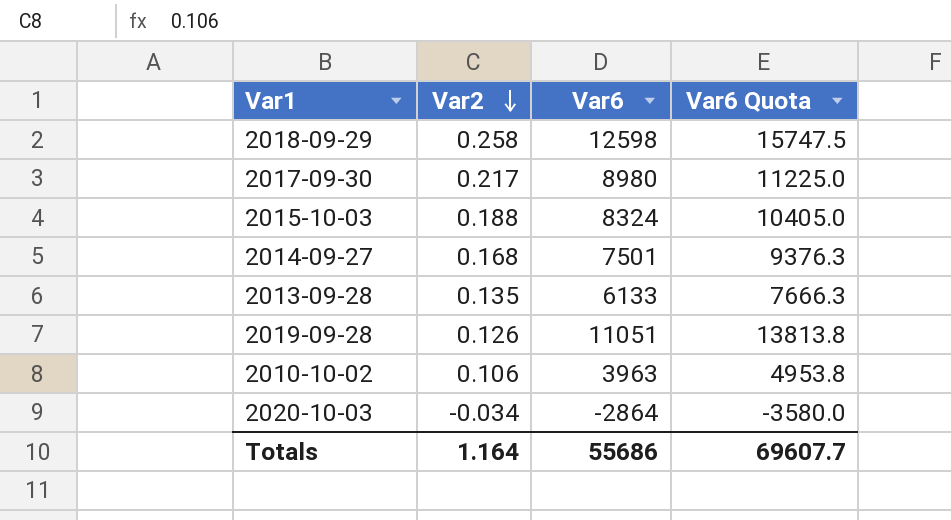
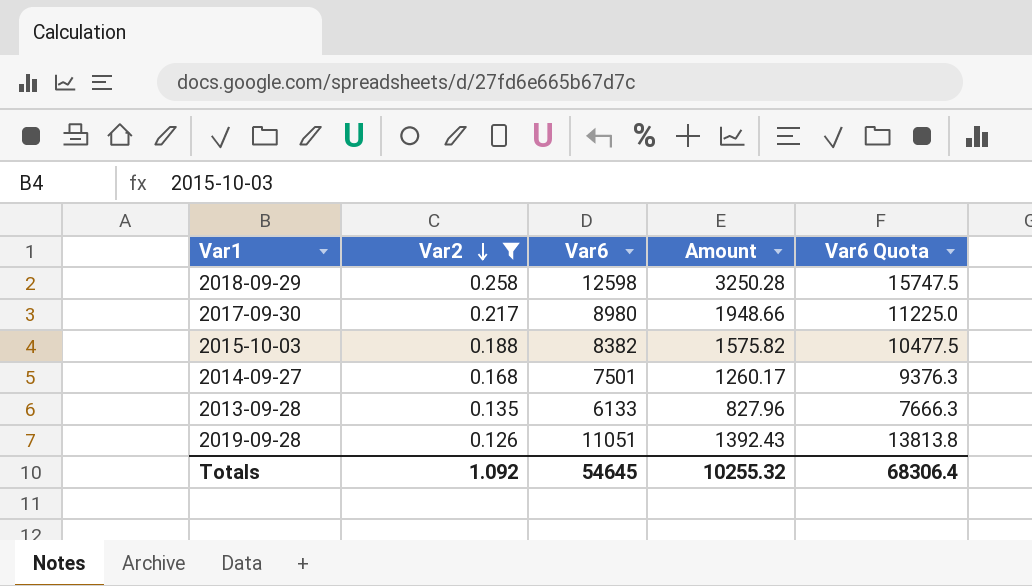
filter: none -> Var2 >= 0.126
column Amount | formula: none -> [Var2] * [Var6]
2015-10-03 | Var6: 8324 -> 8382
2015-10-03 | Var6 Quota: 10405.0 -> 10477.5
Totals | Var2: 1.164 -> 1.092
Totals | Var6: 55686 -> 54645
Totals | Var6 Quota: 69607.7 -> 68306.4

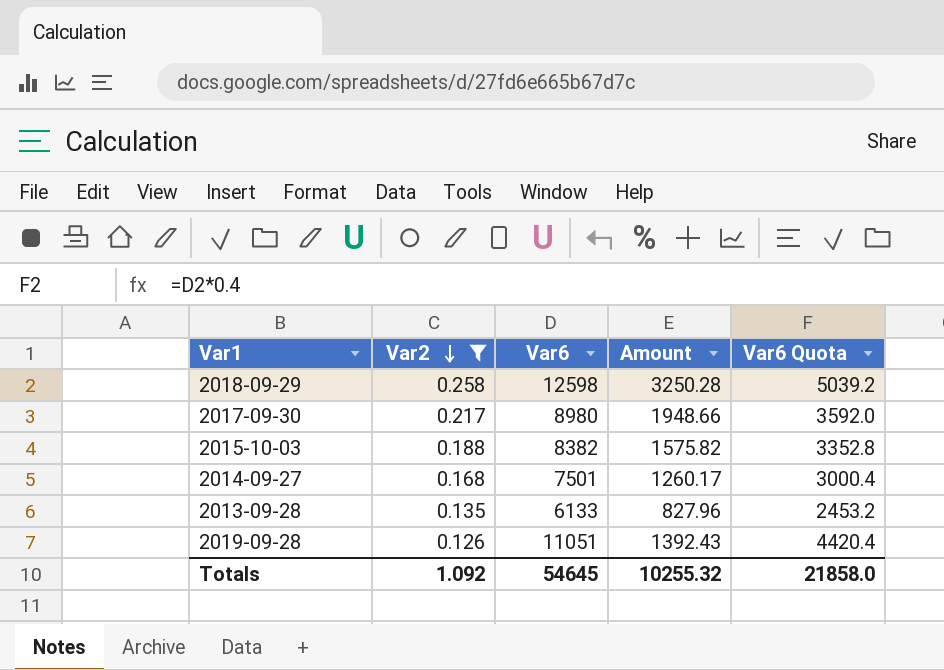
column Var6 Quota | formula: [Var6] * 1.25 -> [Var6] * 0.4
Totals | Var6 Quota: 68306.4 -> 21858.0

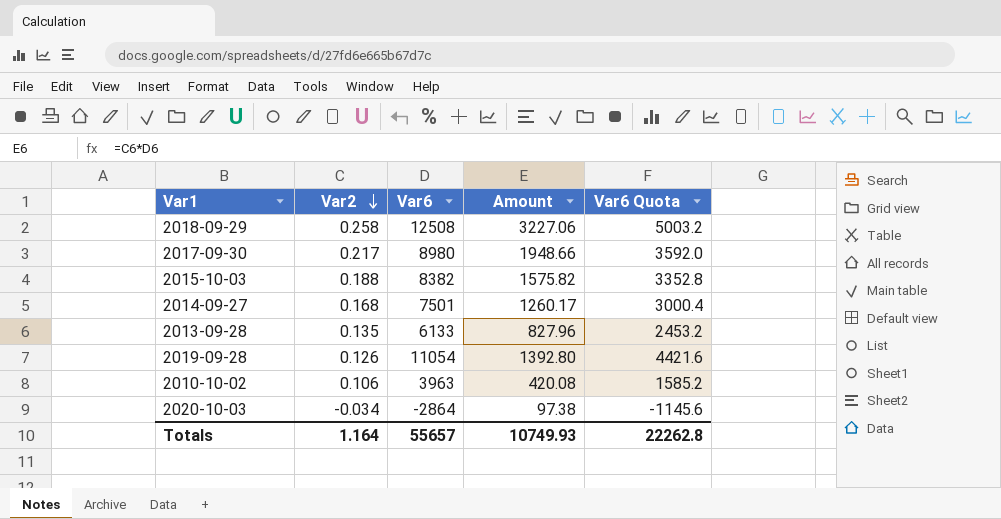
filter: Var2 >= 0.126 -> none
2018-09-29 | Var6: 12598 -> 12508
2018-09-29 | Amount: 3250.28 -> 3227.06
2018-09-29 | Var6 Quota: 5039.2 -> 5003.2
2019-09-28 | Var6: 11051 -> 11054
2019-09-28 | Amount: 1392.43 -> 1392.80
2019-09-28 | Var6 Quota: 4420.4 -> 4421.6
Totals | Var2: 1.092 -> 1.164
Totals | Var6: 54645 -> 55657
Totals | Amount: 10255.32 -> 10749.93
Totals | Var6 Quota: 21858.0 -> 22262.8

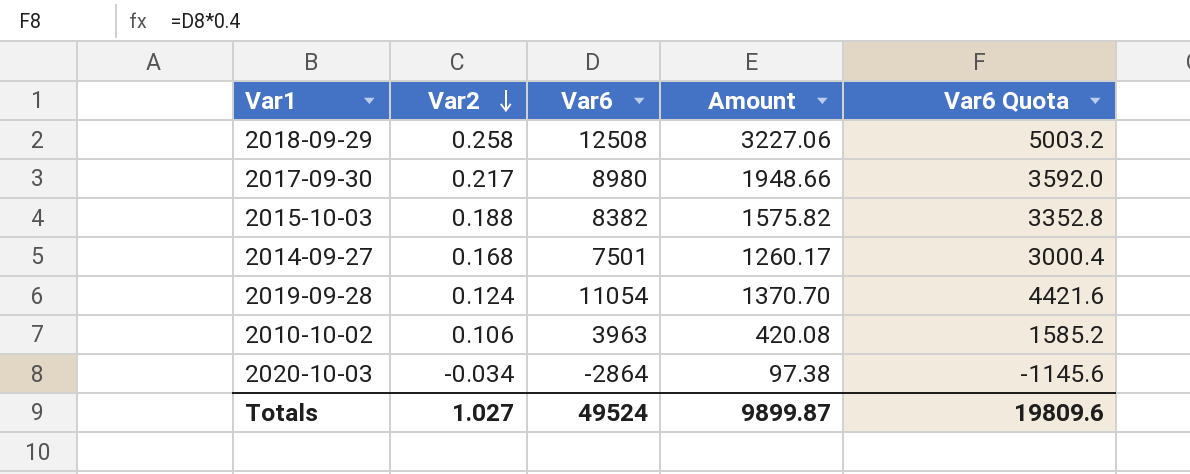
row 2013-09-28: 0.135 | 6133 | 827.96 | 2453.2 -> none
2019-09-28 | Var2: 0.126 -> 0.124
2019-09-28 | Amount: 1392.80 -> 1370.70
Totals | Var2: 1.164 -> 1.027
Totals | Var6: 55657 -> 49524
Totals | Amount: 10749.93 -> 9899.87
Totals | Var6 Quota: 22262.8 -> 19809.6

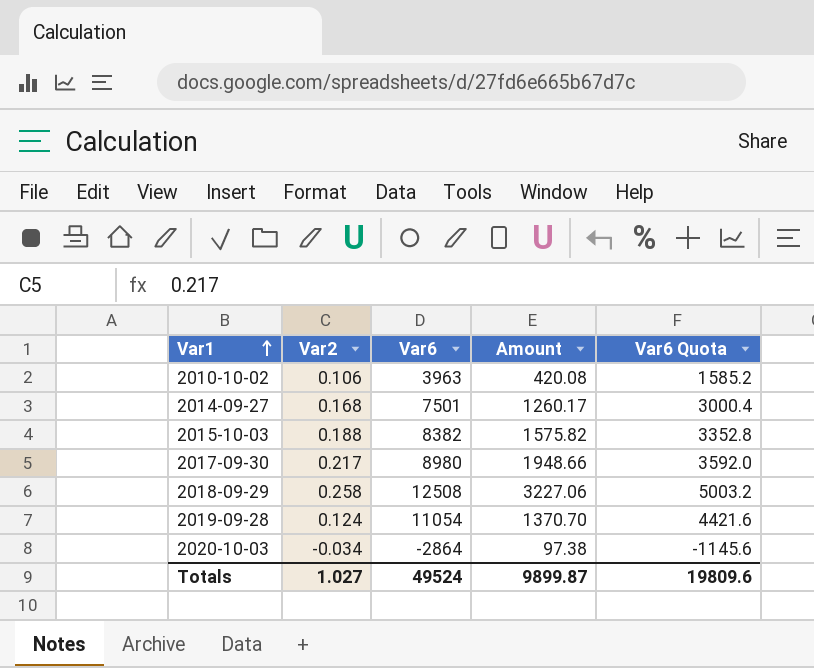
row order: Var2 descending -> Var1 ascending

